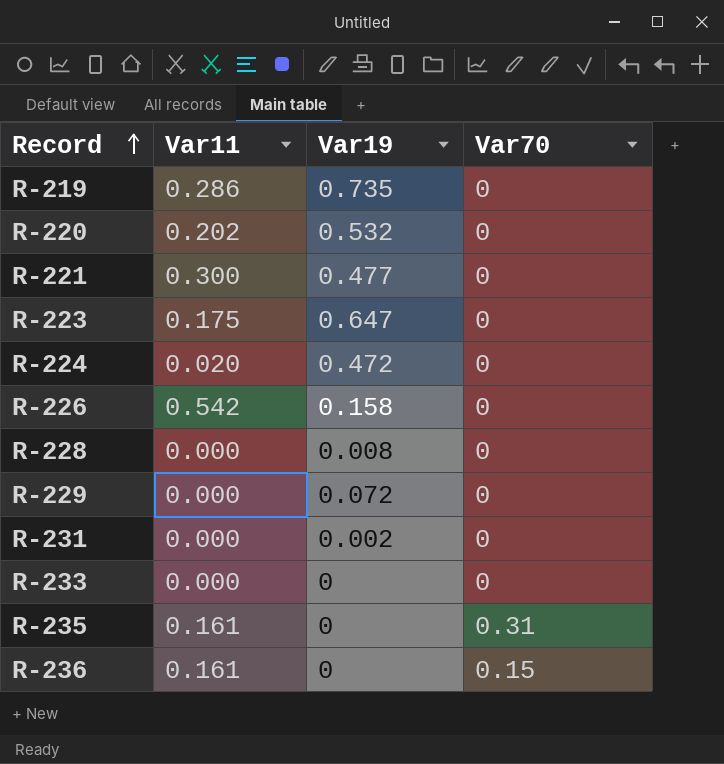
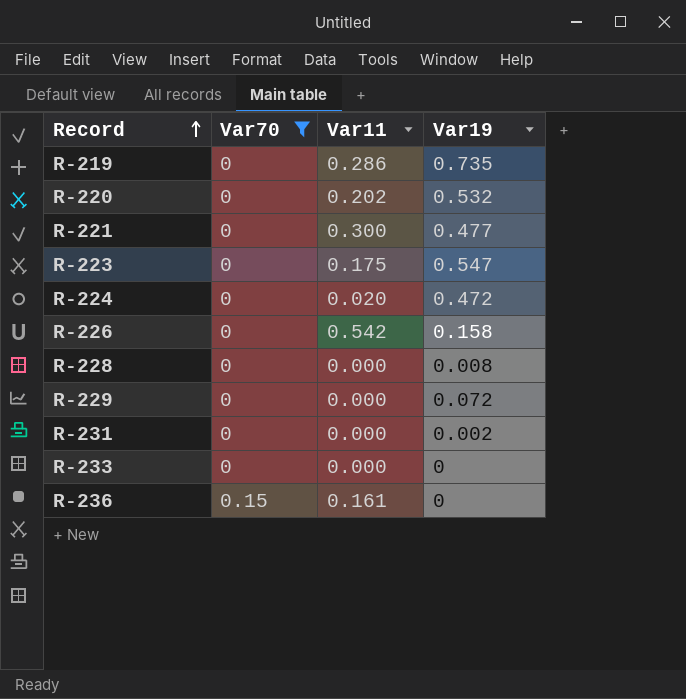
filter: none -> Var70 != 0.31
column Var70 | position: 4 -> 2
R-223 | Var19: 0.647 -> 0.547

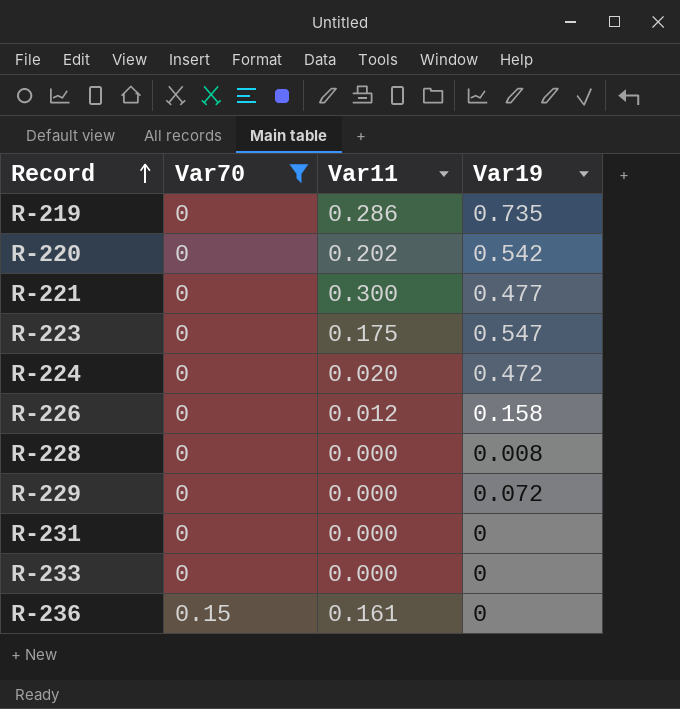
R-220 | Var19: 0.532 -> 0.542
R-226 | Var11: 0.542 -> 0.012
R-231 | Var19: 0.002 -> 0

